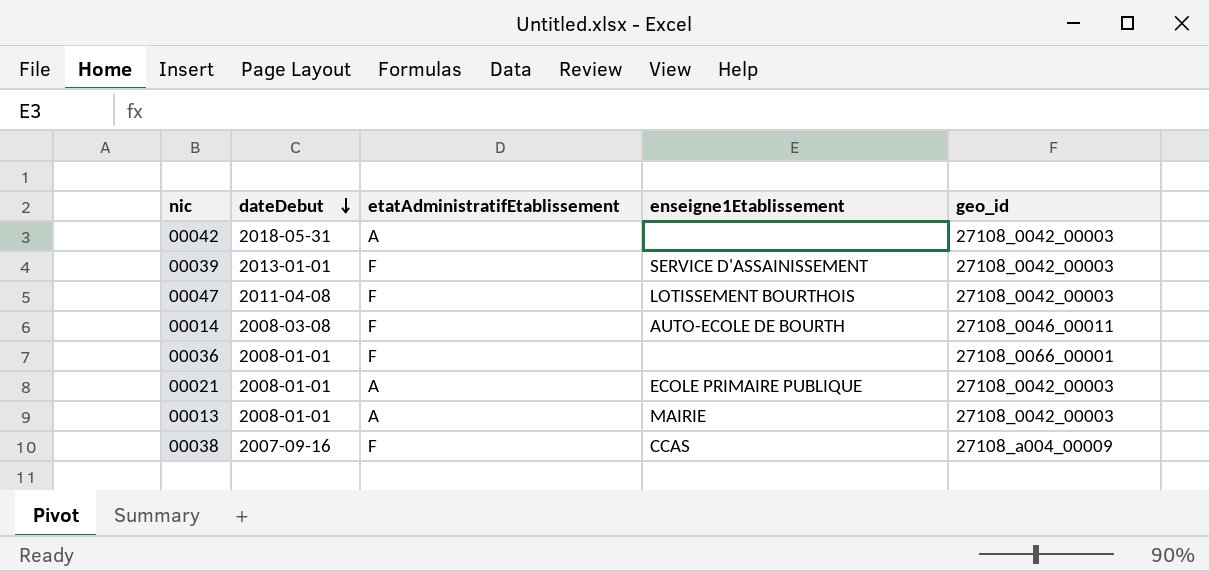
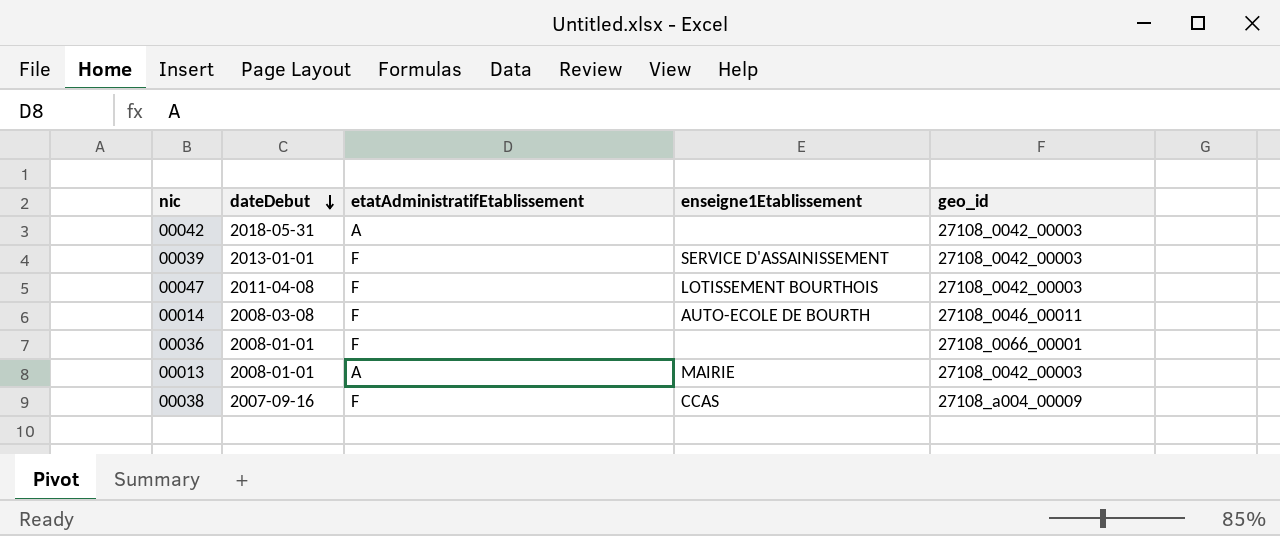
row 00021: 2008-01-01 | A | ECOLE PRIMAIRE PUBLIQUE | 27108_0042_00003 -> none

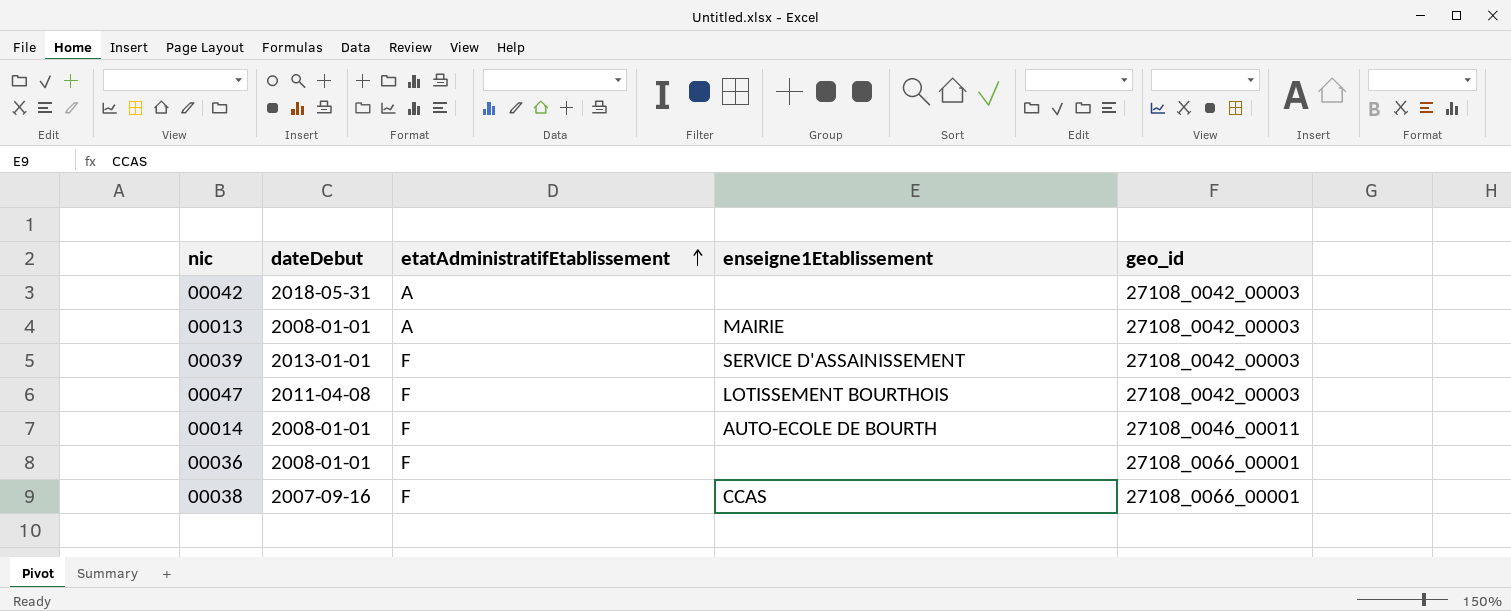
row order: dateDebut descending -> etatAdministratifEtablissement ascending
00014 | dateDebut: 2008-03-08 -> 2008-01-01
00038 | geo_id: 27108_a004_00009 -> 27108_0066_00001

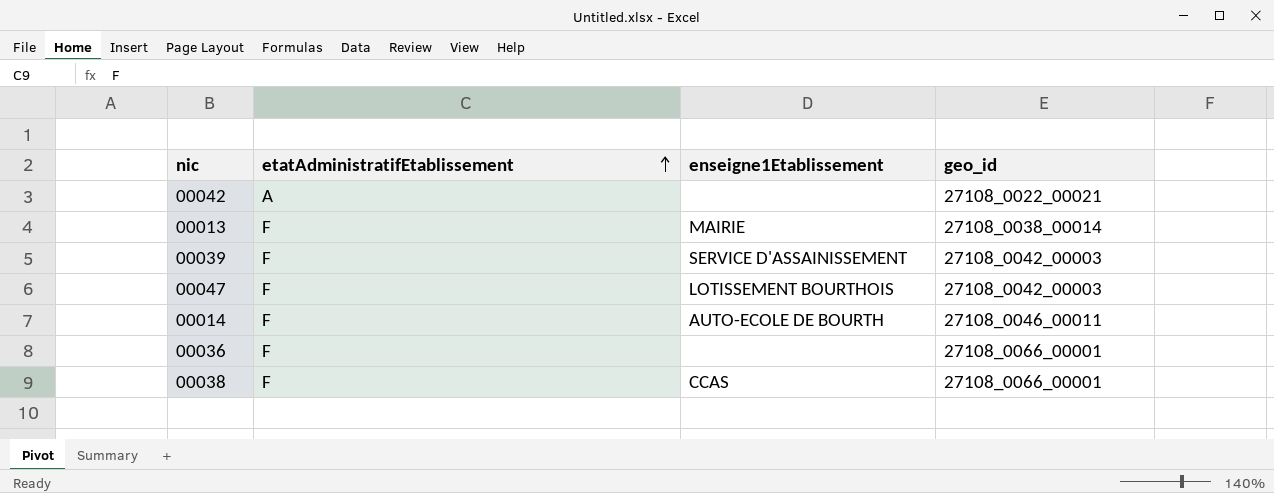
column dateDebut | position: 2 -> none
00042 | geo_id: 27108_0042_00003 -> 27108_0022_00021
00013 | etatAdministratifEtablissement: A -> F
00013 | geo_id: 27108_0042_00003 -> 27108_0038_00014

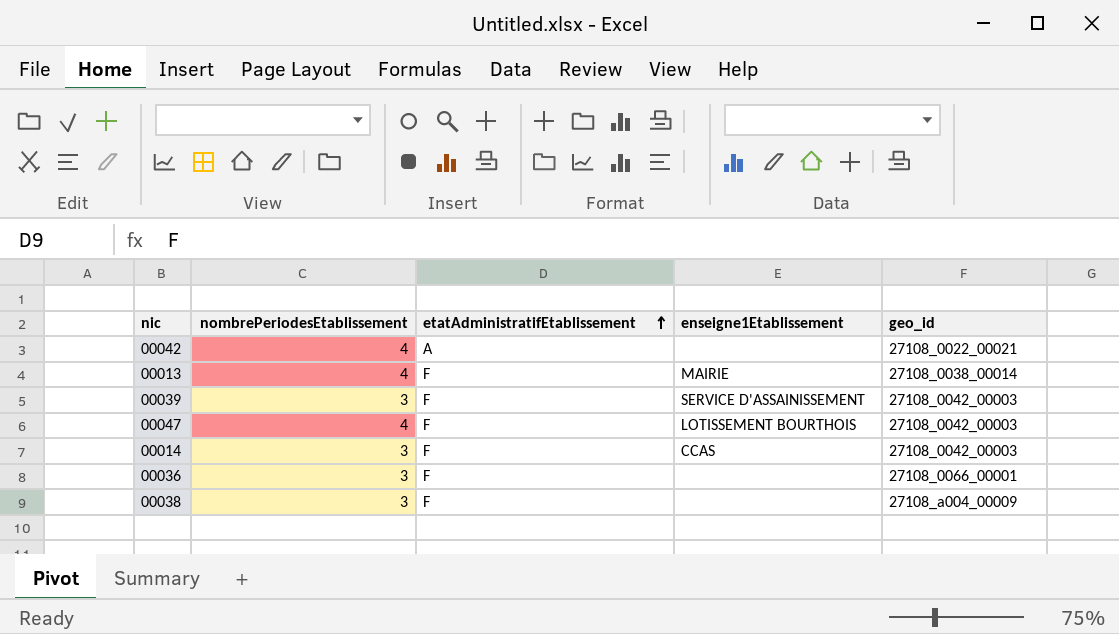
column nombrePeriodesEtablissement | position: none -> 2
00014 | enseigne1Etablissement: AUTO-ECOLE DE BOURTH -> CCAS
00014 | geo_id: 27108_0046_00011 -> 27108_0042_00003
00038 | enseigne1Etablissement: CCAS -> none
00038 | geo_id: 27108_0066_00001 -> 27108_a004_00009

